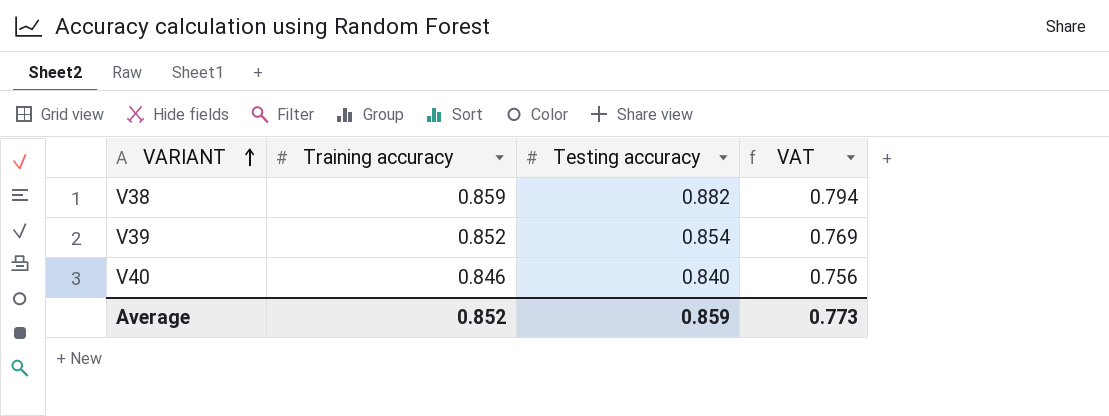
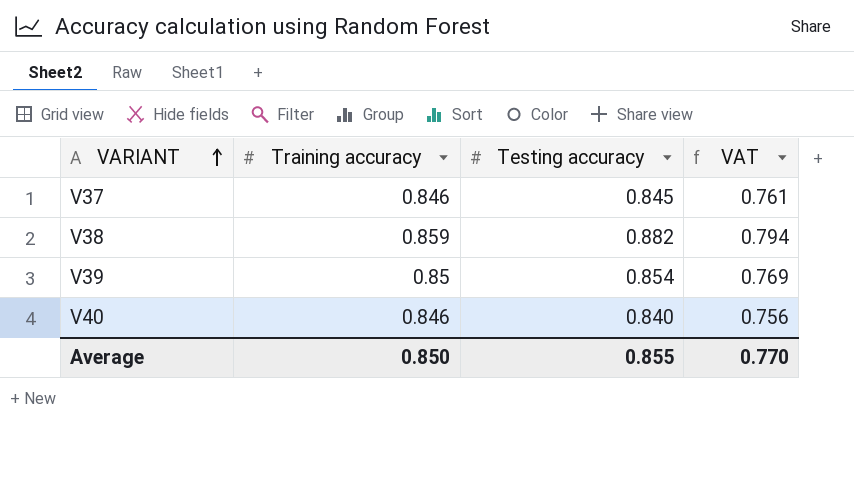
row V37: none -> 0.846 | 0.845 | 0.761
V39 | Training accuracy: 0.852 -> 0.85
Average | Training accuracy: 0.852 -> 0.850
Average | Testing accuracy: 0.859 -> 0.855
Average | VAT: 0.773 -> 0.770

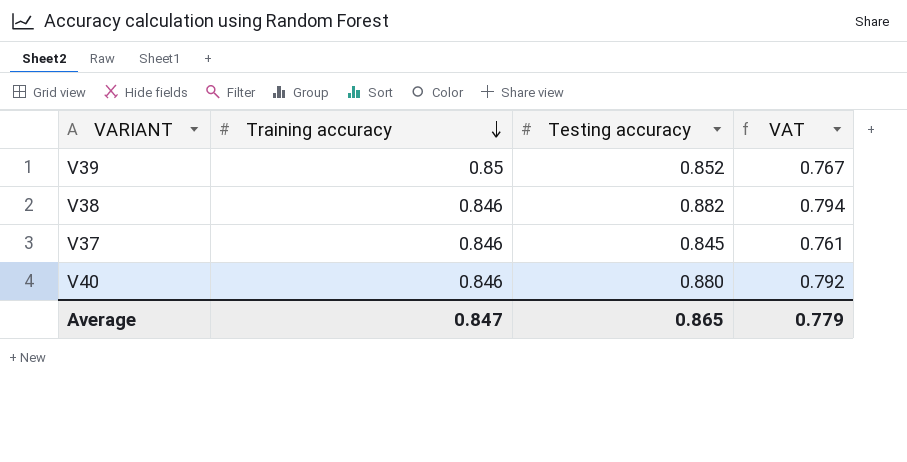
row order: VARIANT ascending -> Training accuracy descending
V39 | Testing accuracy: 0.854 -> 0.852
V39 | VAT: 0.769 -> 0.767
V38 | Training accuracy: 0.859 -> 0.846
V40 | Testing accuracy: 0.840 -> 0.880
V40 | VAT: 0.756 -> 0.792
Average | Training accuracy: 0.850 -> 0.847
Average | Testing accuracy: 0.855 -> 0.865
Average | VAT: 0.770 -> 0.779

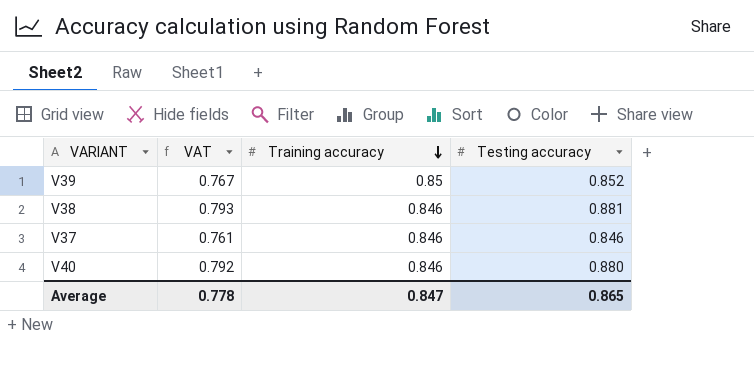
column VAT | position: 4 -> 2
V38 | VAT: 0.794 -> 0.793
V38 | Testing accuracy: 0.882 -> 0.881
V37 | Testing accuracy: 0.845 -> 0.846
Average | VAT: 0.779 -> 0.778

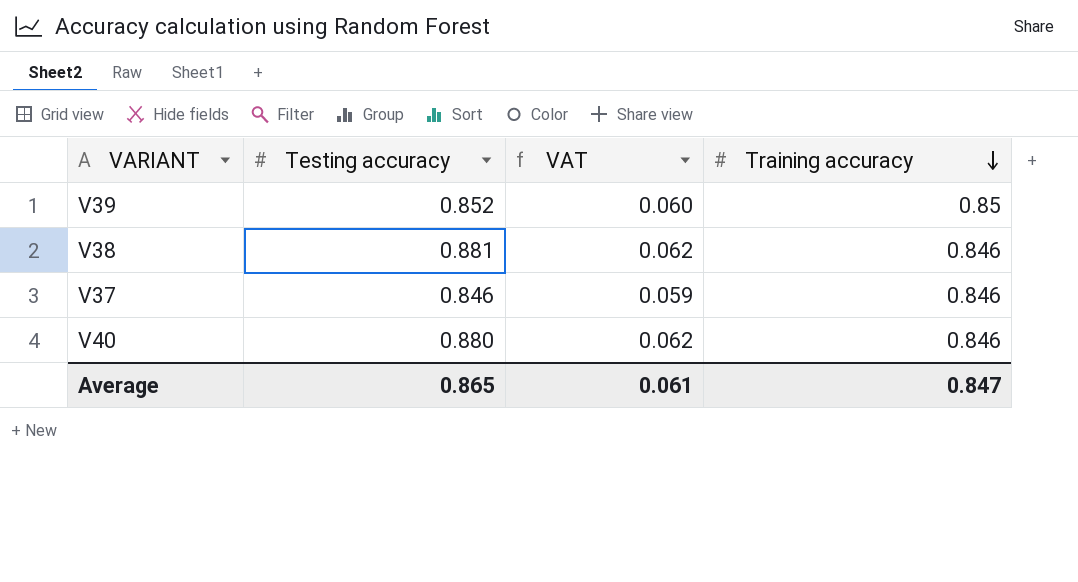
column Testing accuracy | position: 4 -> 2
column VAT | formula: [Testing accuracy] * 0.9 -> [Testing accuracy] * 0.07
Average | VAT: 0.778 -> 0.061

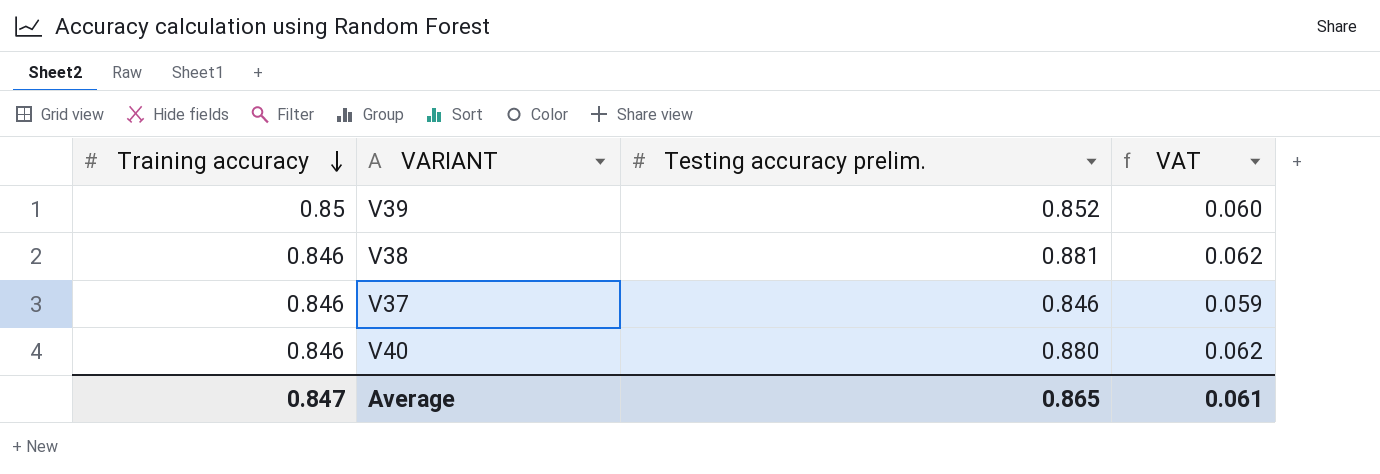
column Training accuracy | position: 4 -> 1
column name: Testing accuracy -> Testing accuracy prelim.

